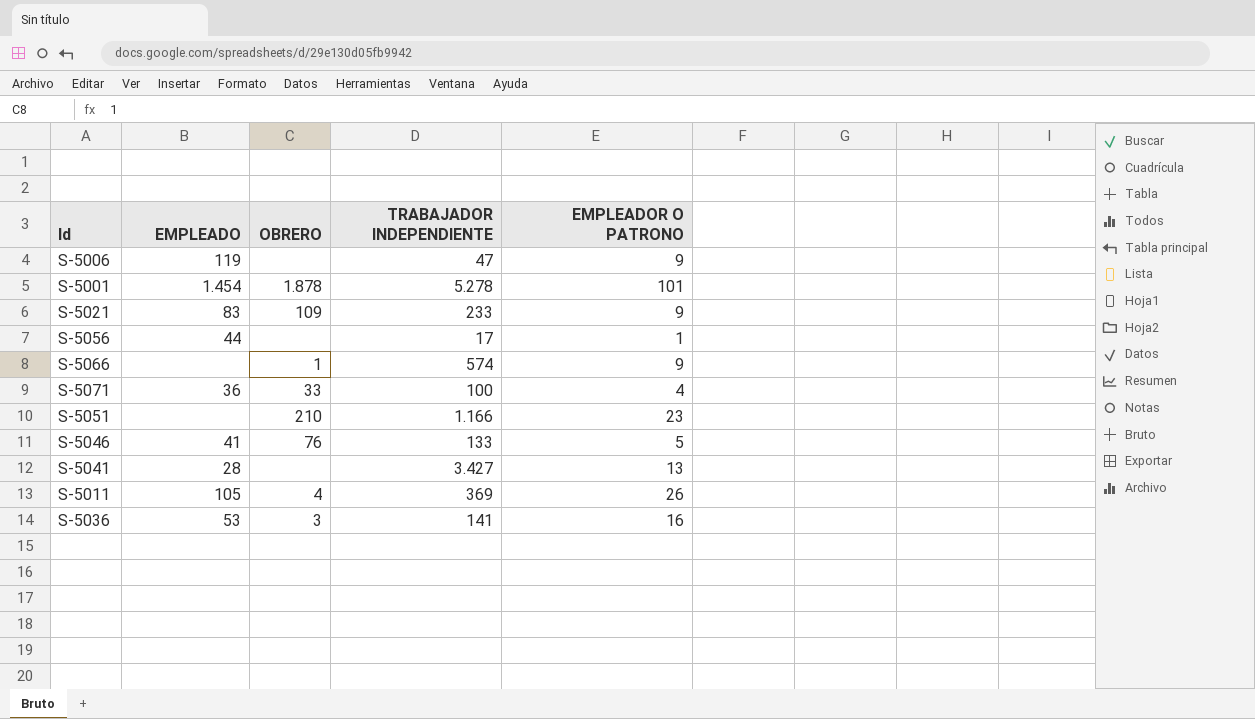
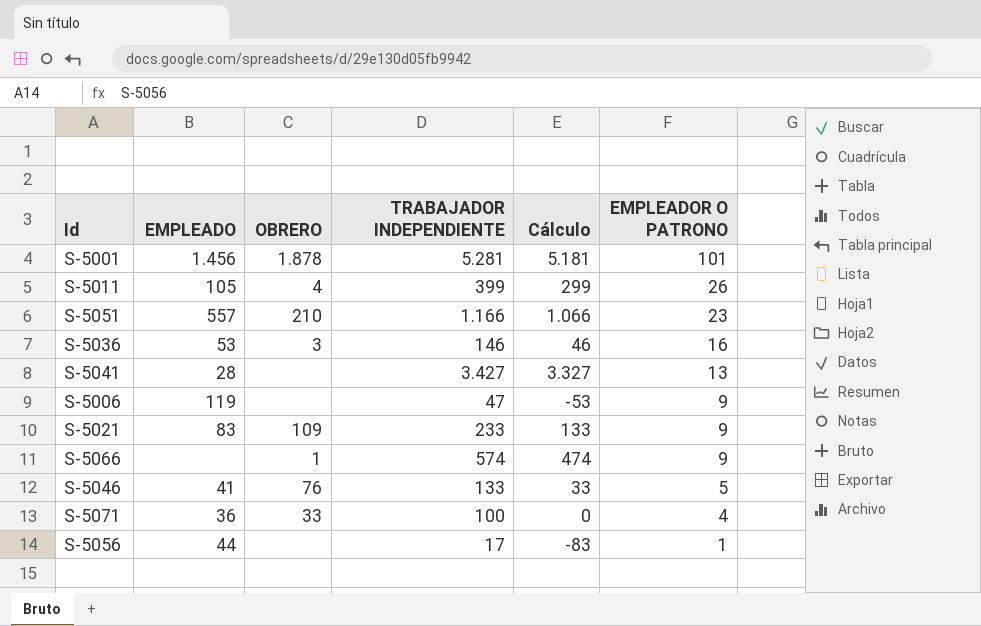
row order: none -> EMPLEADOR O PATRONO descending
column Cálculo | formula: none -> [TRABAJADOR INDEPENDIENTE] - 100
S-5001 | EMPLEADO: 1.454 -> 1.456
S-5001 | TRABAJADOR INDEPENDIENTE: 5.278 -> 5.281
S-5011 | TRABAJADOR INDEPENDIENTE: 369 -> 399
S-5051 | EMPLEADO: none -> 557
S-5036 | TRABAJADOR INDEPENDIENTE: 141 -> 146

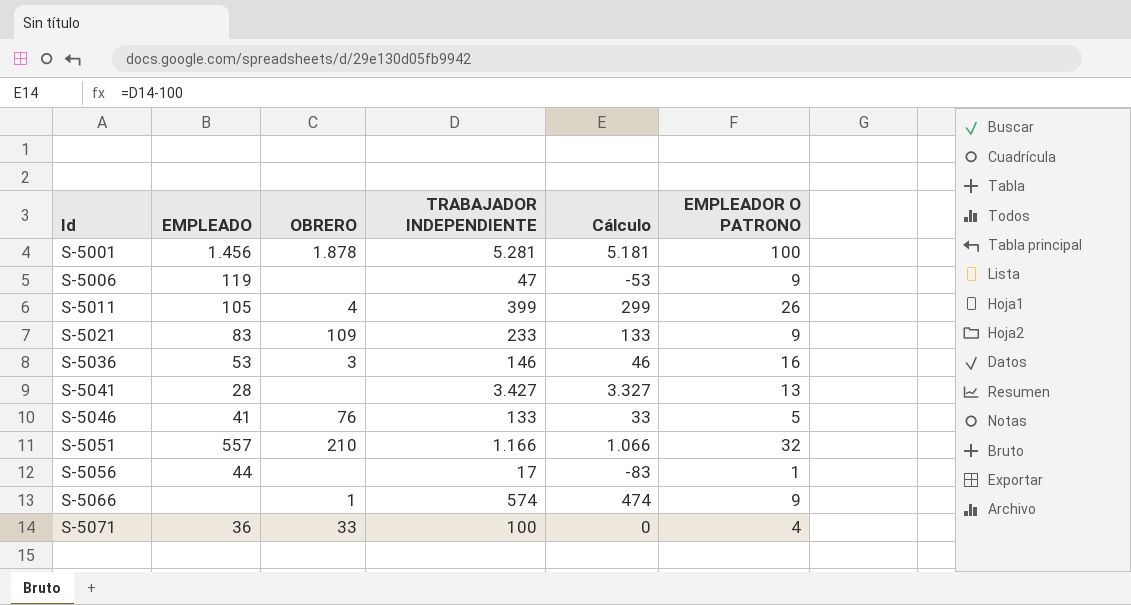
row order: EMPLEADOR O PATRONO descending -> Id ascending
S-5001 | EMPLEADOR O PATRONO: 101 -> 100
S-5051 | EMPLEADOR O PATRONO: 23 -> 32

